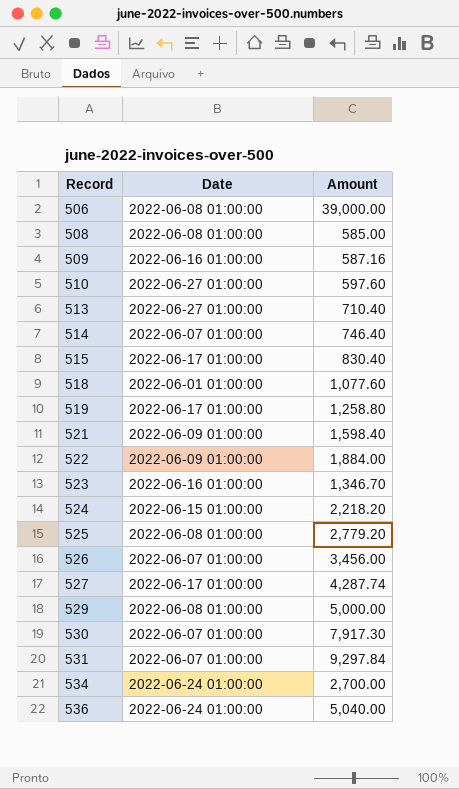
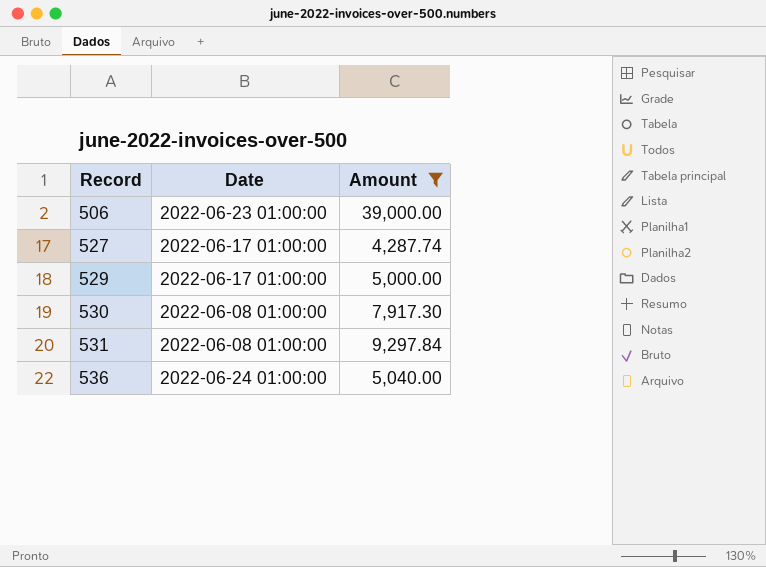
filter: none -> Amount >= 4,287.74
506 | Date: 2022-06-08 01:00:00 -> 2022-06-23 01:00:00
529 | Date: 2022-06-08 01:00:00 -> 2022-06-17 01:00:00
530 | Date: 2022-06-07 01:00:00 -> 2022-06-08 01:00:00
531 | Date: 2022-06-07 01:00:00 -> 2022-06-08 01:00:00

